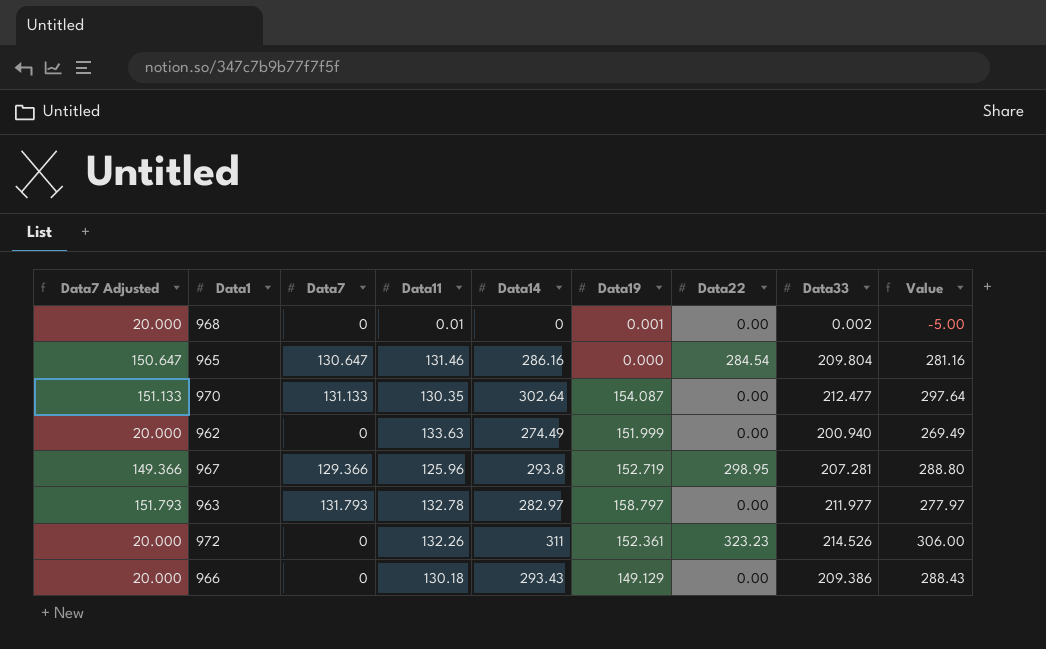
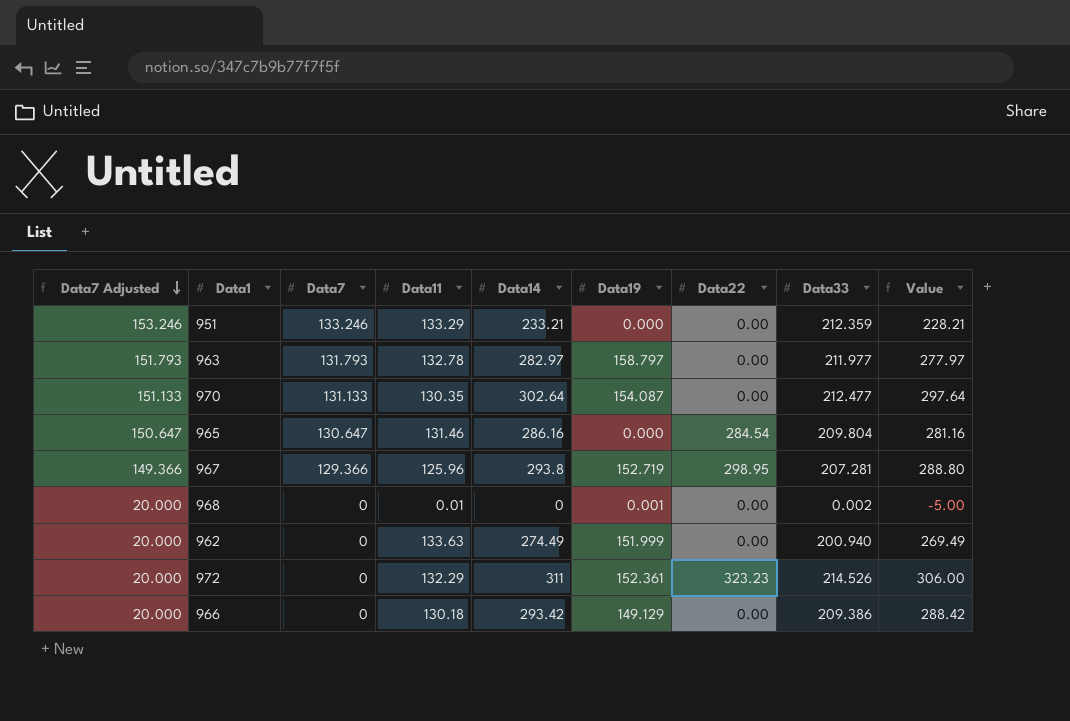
row order: none -> Data7 Adjusted descending
row 951: none -> 153.246 | 133.246 | 133.29 | 233.21 | 0.000 | 0.00 | 212.359 | 228.21
972 | Data11: 132.26 -> 132.29
966 | Data14: 293.43 -> 293.42
966 | Value: 288.43 -> 288.42

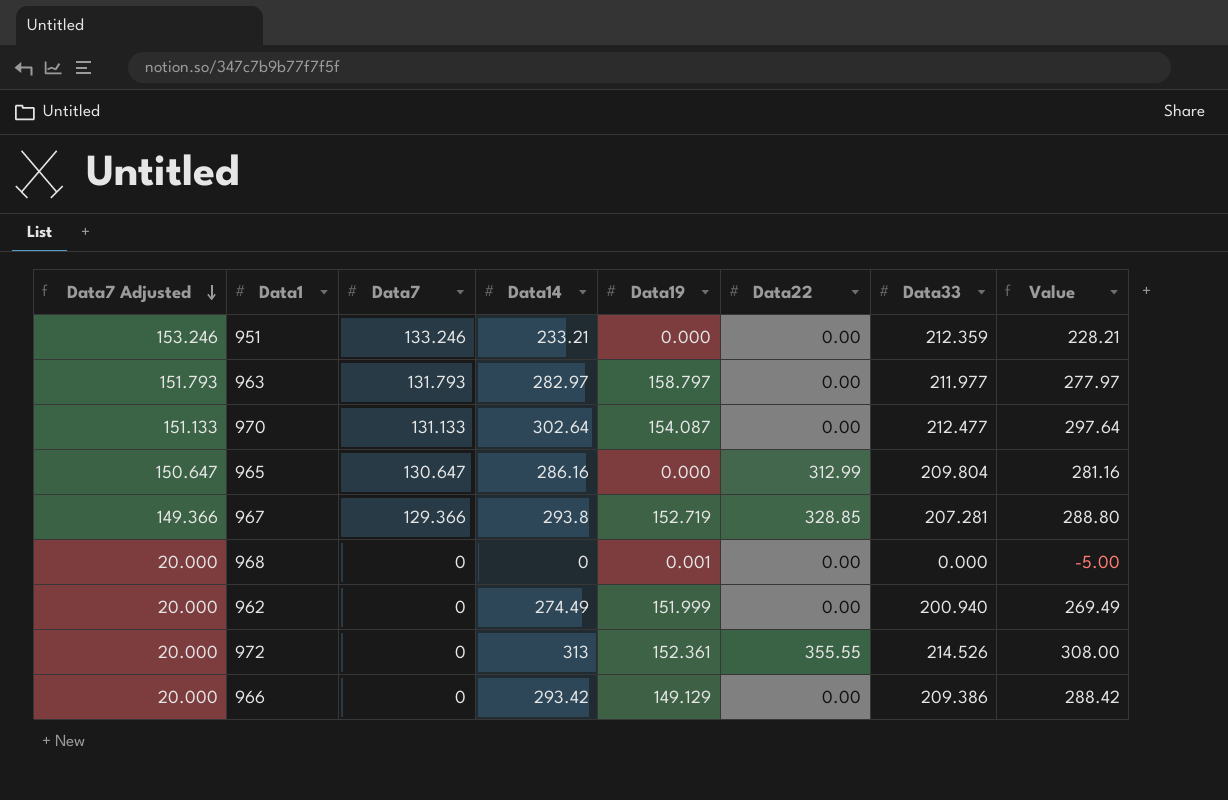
column Data11 | position: 4 -> none
965 | Data22: 284.54 -> 312.99
967 | Data22: 298.95 -> 328.85
968 | Data33: 0.002 -> 0.000
972 | Data14: 311 -> 313
972 | Data22: 323.23 -> 355.55
972 | Value: 306.00 -> 308.00

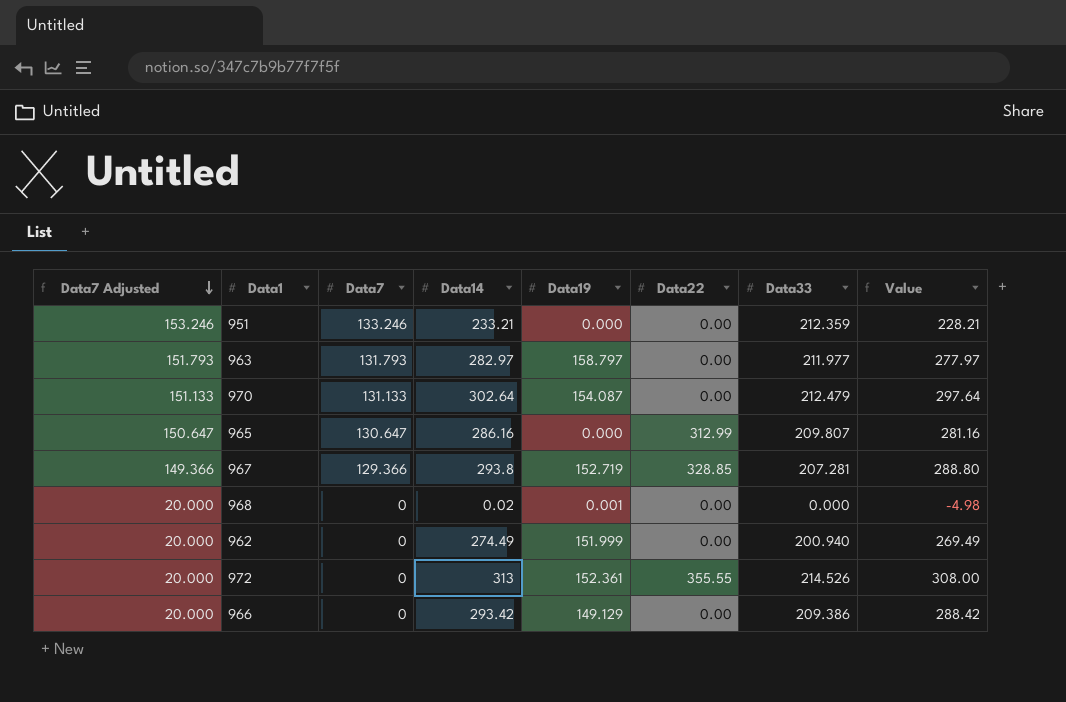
970 | Data33: 212.477 -> 212.479
965 | Data33: 209.804 -> 209.807
968 | Data14: 0 -> 0.02
968 | Value: -5.00 -> -4.98

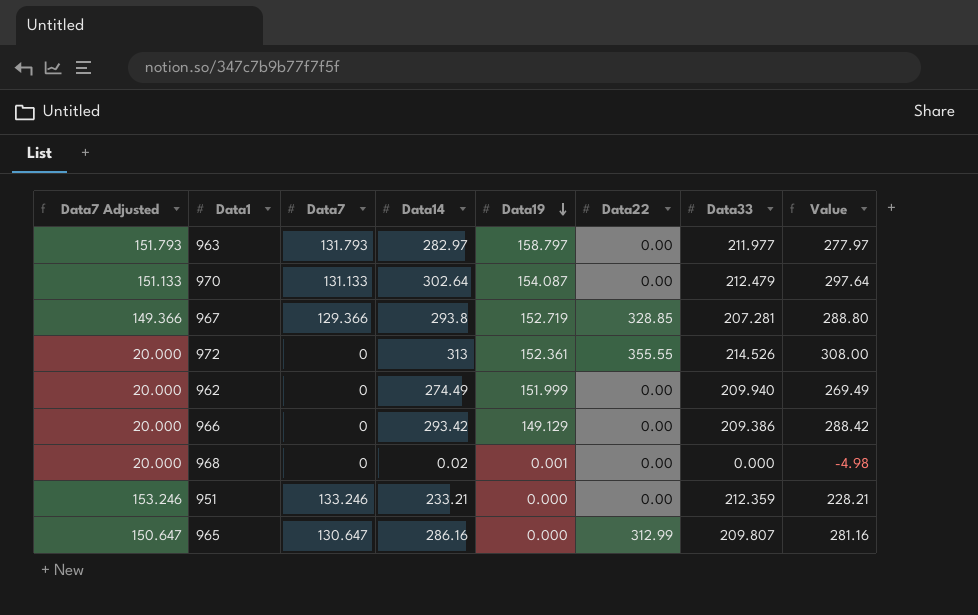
row order: Data7 Adjusted descending -> Data19 descending
962 | Data33: 200.940 -> 209.940

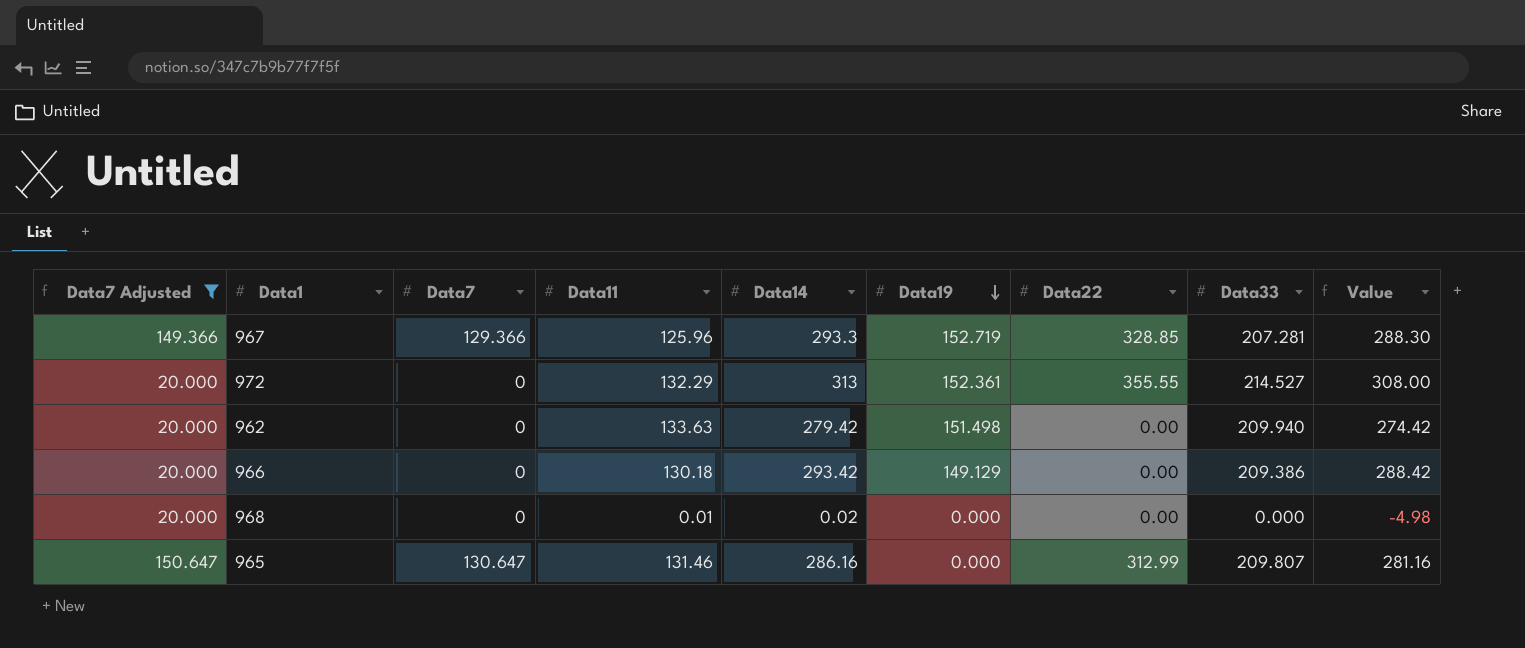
filter: none -> Data7 Adjusted <= 150.647
column Data11 | position: none -> 4
967 | Data14: 293.8 -> 293.3
967 | Value: 288.80 -> 288.30
972 | Data33: 214.526 -> 214.527
962 | Data14: 274.49 -> 279.42
962 | Data19: 151.999 -> 151.498
962 | Value: 269.49 -> 274.42
968 | Data19: 0.001 -> 0.000

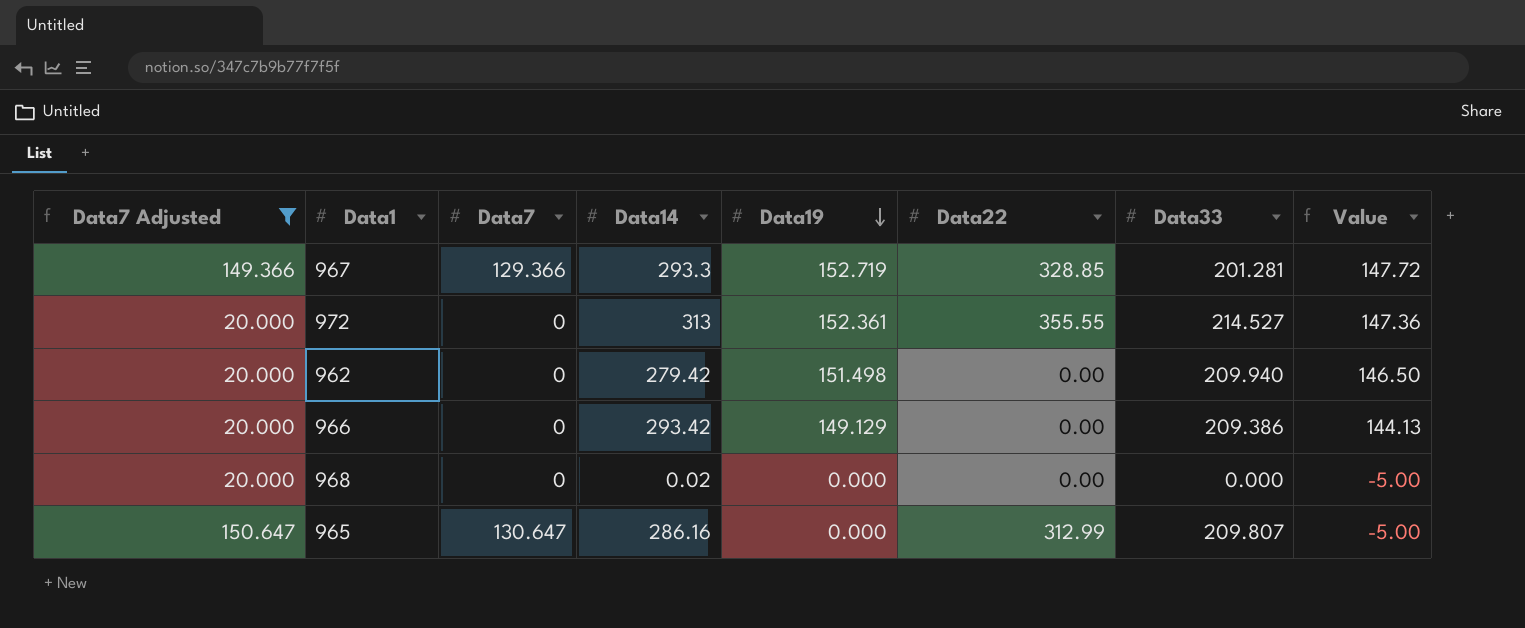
column Data11 | position: 4 -> none
column Value | formula: [Data14] - 5 -> [Data19] - 5
967 | Data33: 207.281 -> 201.281

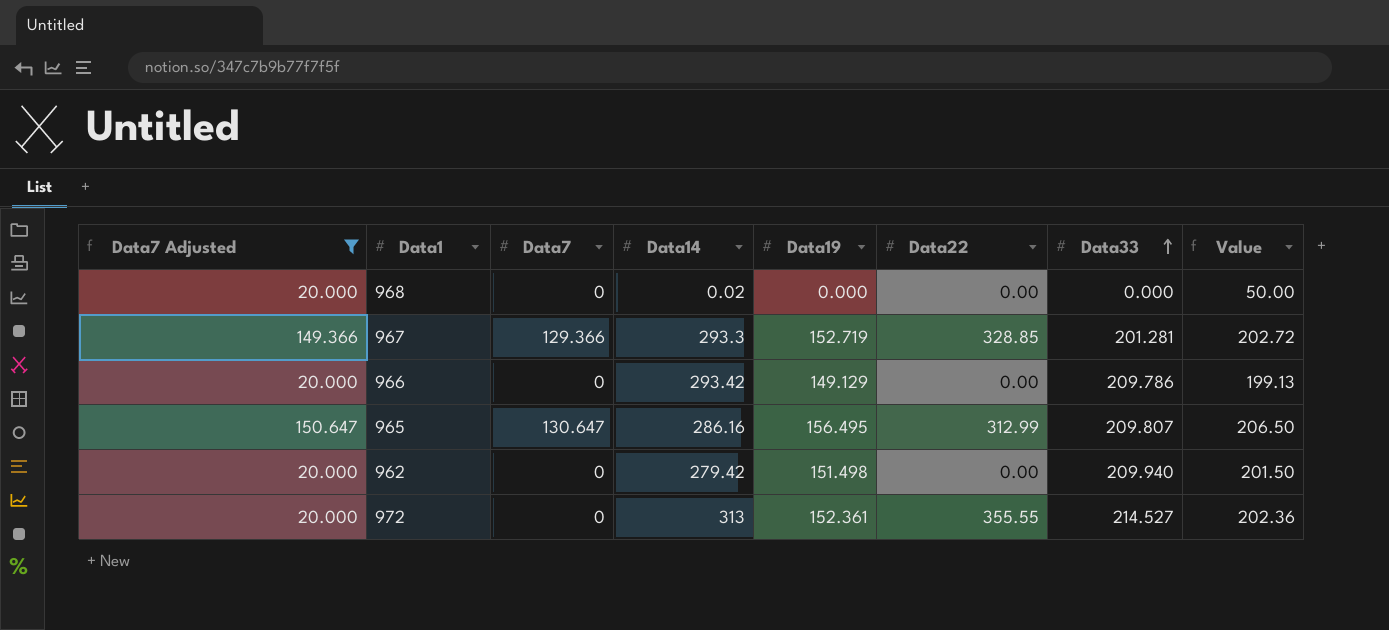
row order: Data19 descending -> Data33 ascending
column Value | formula: [Data19] - 5 -> [Data19] + 50
966 | Data33: 209.386 -> 209.786
965 | Data19: 0.000 -> 156.495

